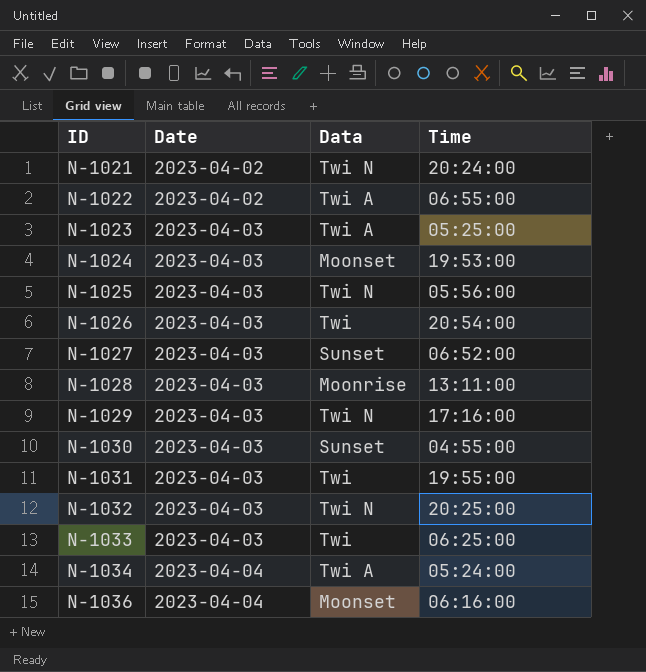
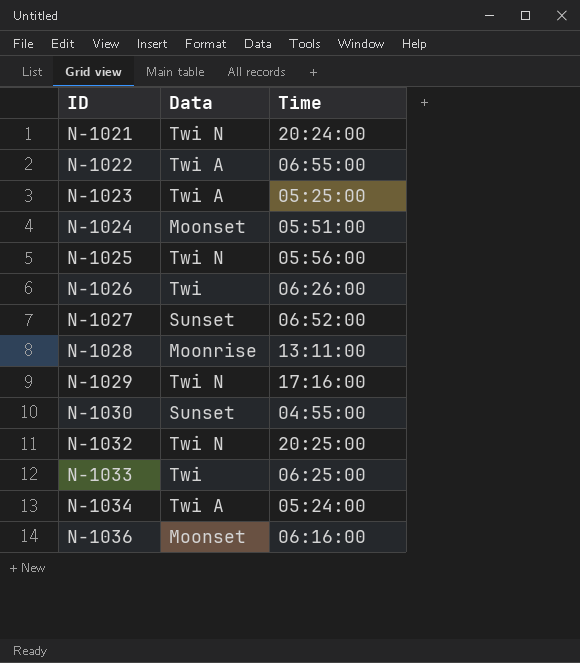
column Date | position: 2 -> none
row N-1031: 2023-04-03 | Twi | 19:55:00 -> none
N-1024 | Time: 19:53:00 -> 05:51:00
N-1026 | Time: 20:54:00 -> 06:26:00

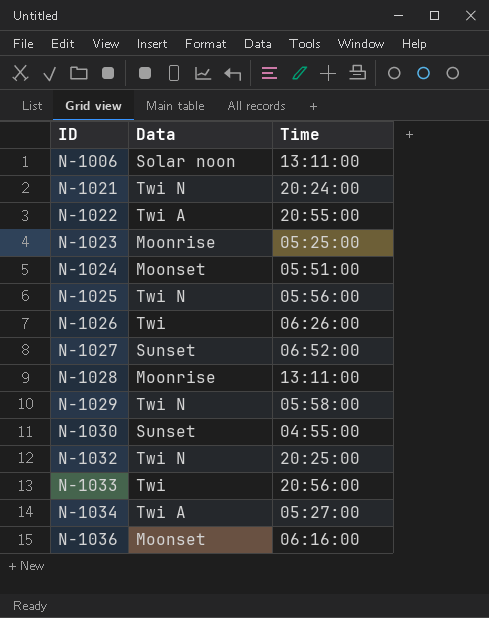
row N-1006: none -> Solar noon | 13:11:00
N-1022 | Time: 06:55:00 -> 20:55:00
N-1023 | Data: Twi A -> Moonrise
N-1029 | Time: 17:16:00 -> 05:58:00
N-1033 | Time: 06:25:00 -> 20:56:00
N-1034 | Time: 05:24:00 -> 05:27:00

